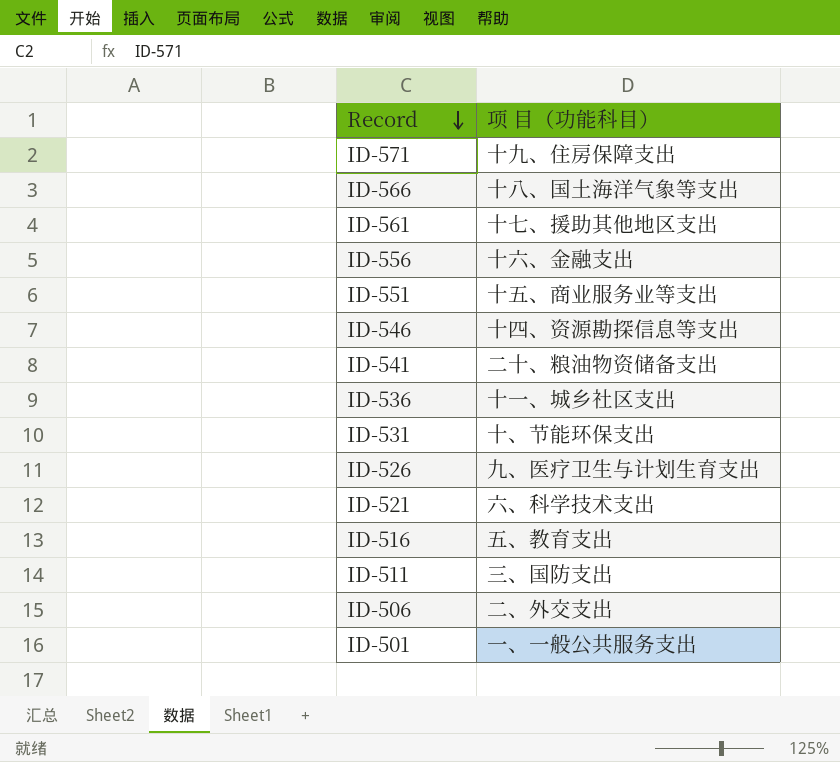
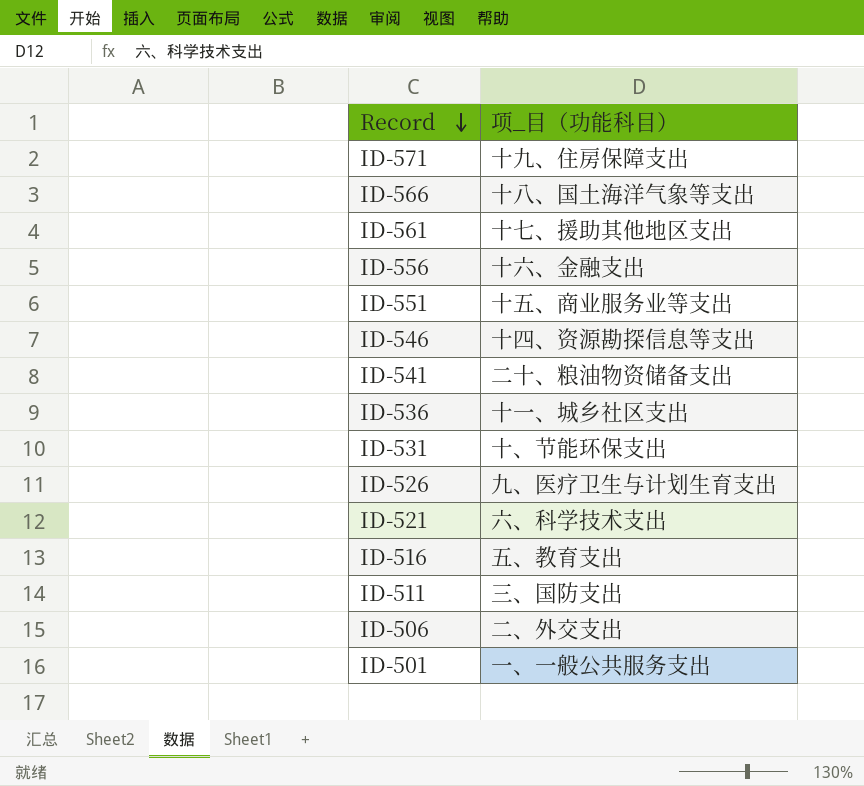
column name: 项 目（功能科目） -> 项_目（功能科目）

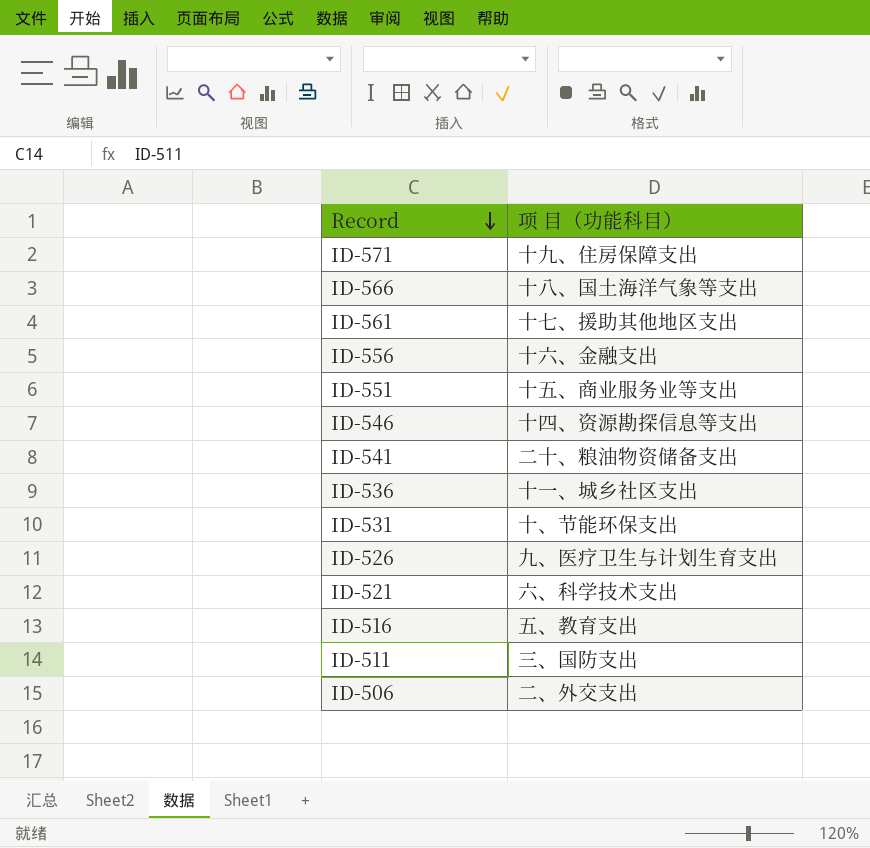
column name: 项_目（功能科目） -> 项 目（功能科目）
row ID-501: 一、一般公共服务支出 -> none

